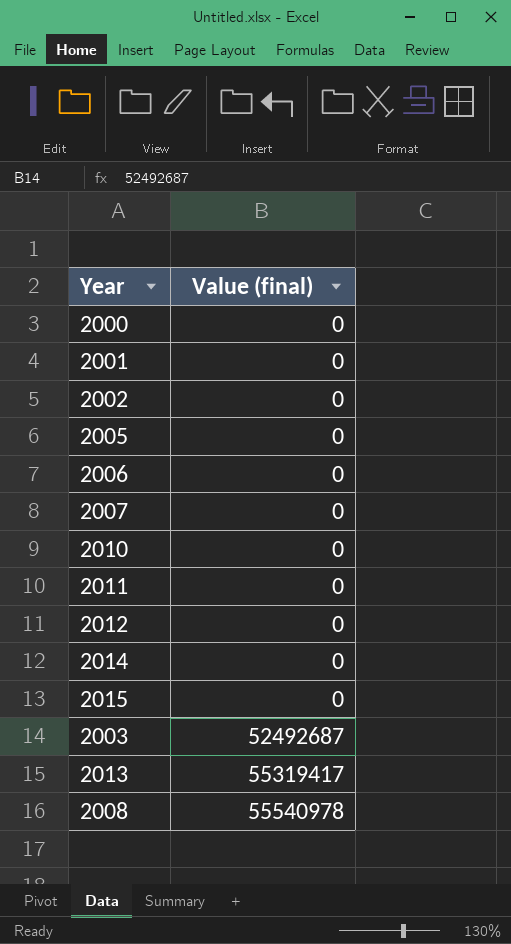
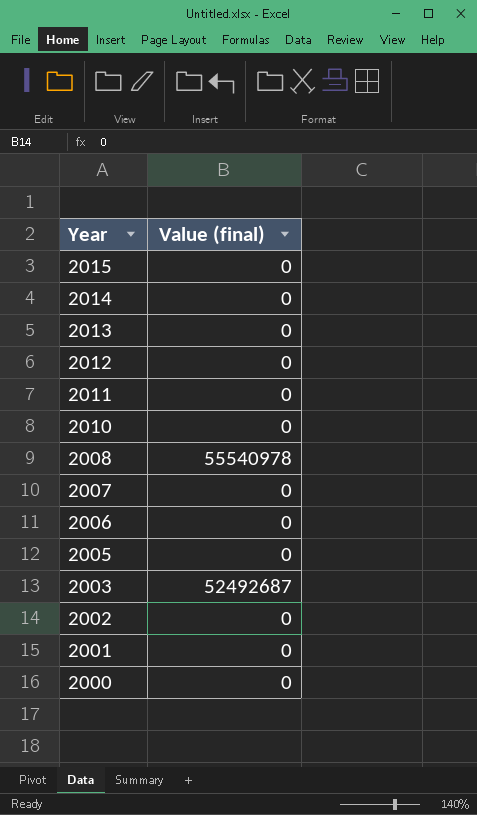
row order: Value (final) ascending -> Year descending
2013 | Value (final): 55319417 -> 0

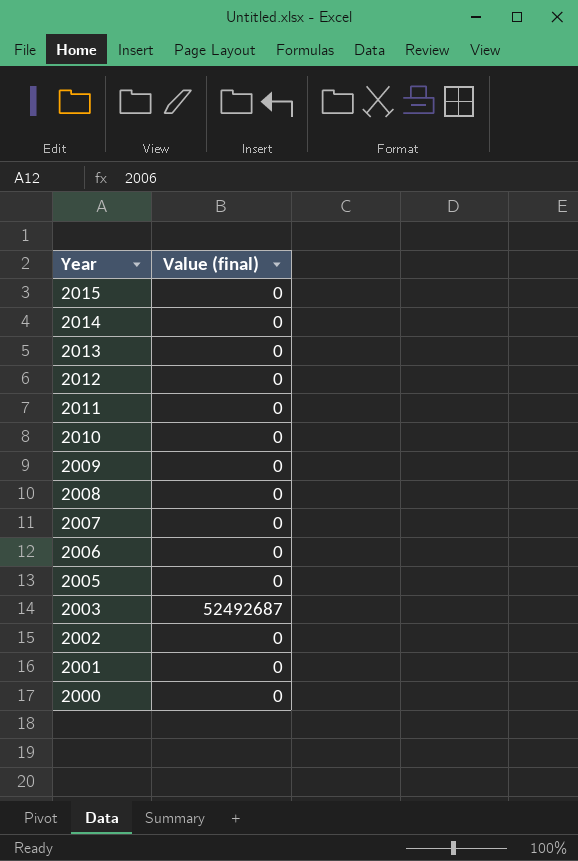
row 2009: none -> 0
2008 | Value (final): 55540978 -> 0

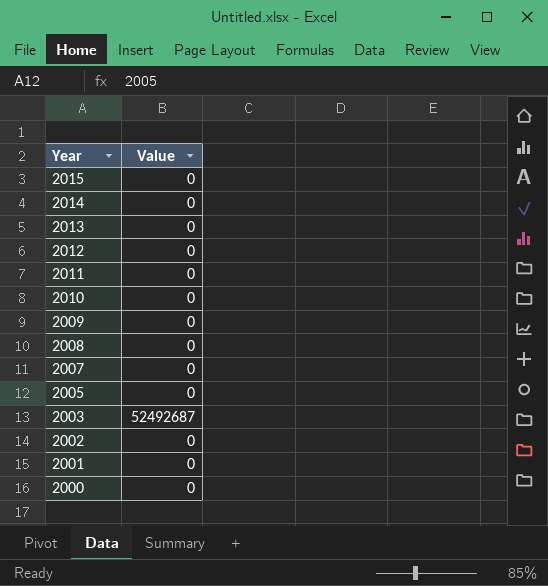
column name: Value (final) -> Value
row 2006: 0 -> none

